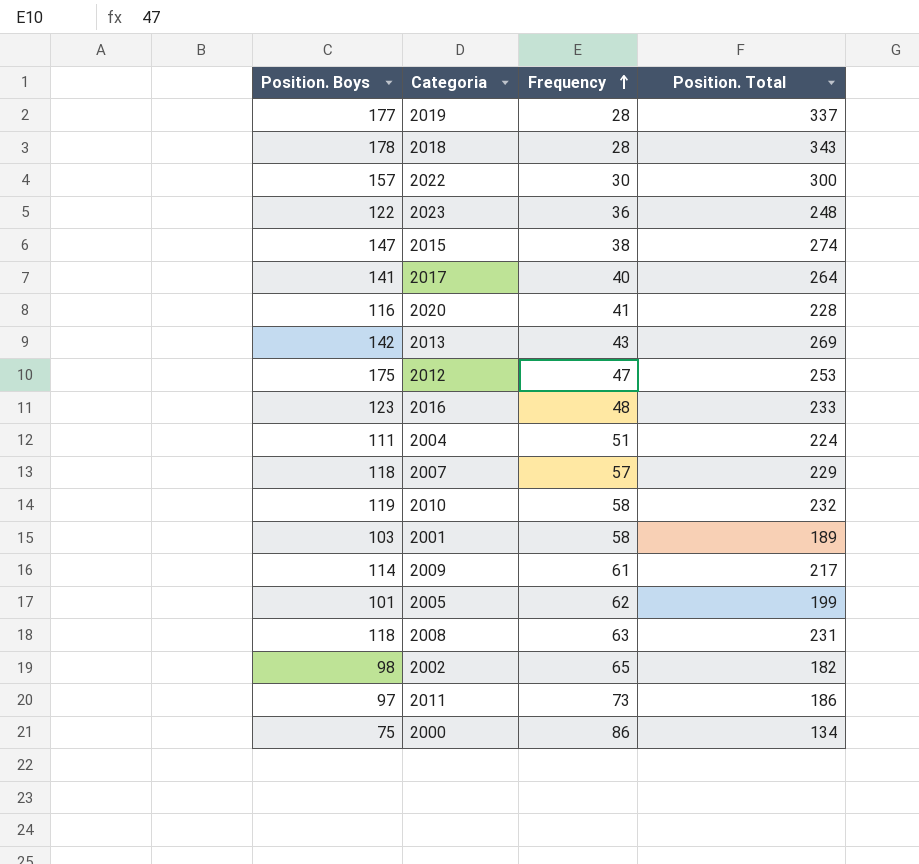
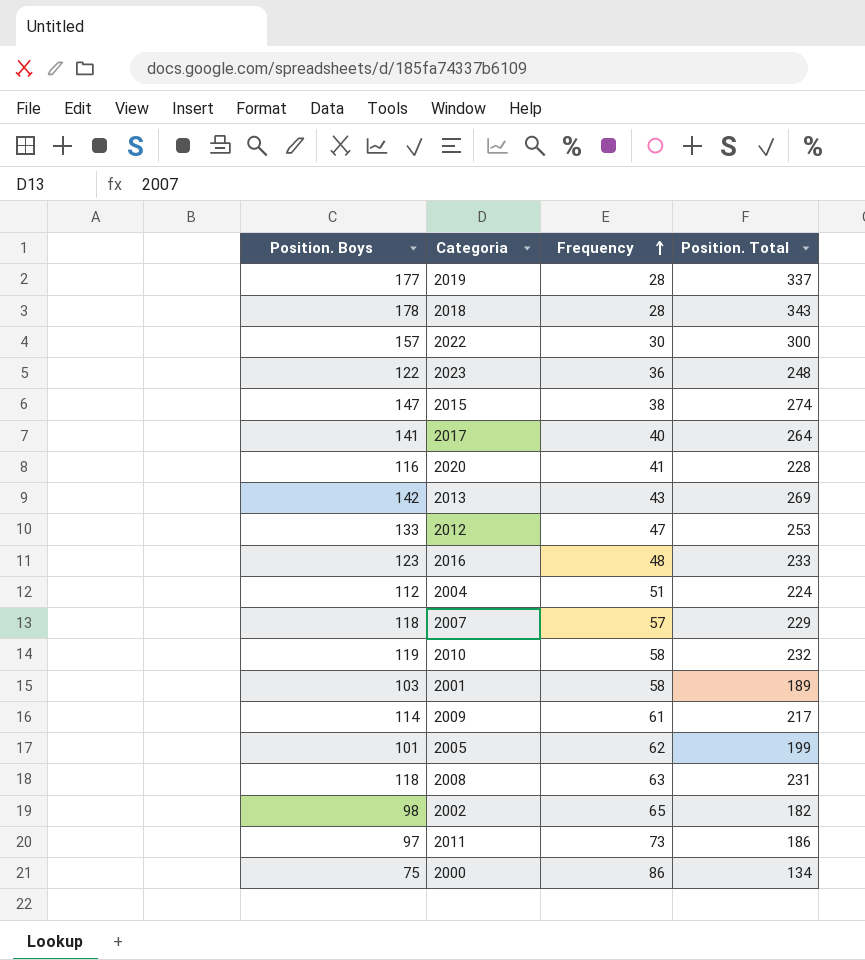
2012 | Position. Boys: 175 -> 133
2004 | Position. Boys: 111 -> 112

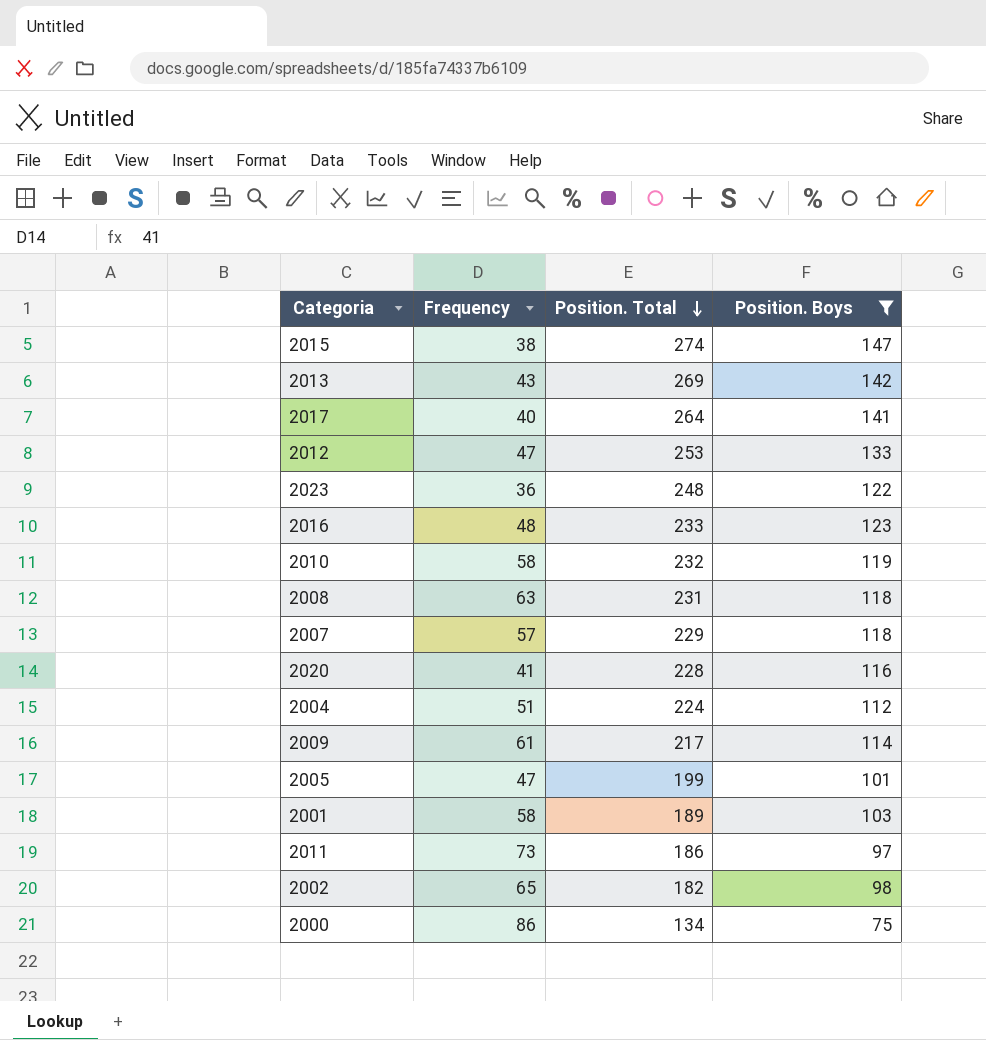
filter: none -> Position. Boys <= 147
row order: Frequency ascending -> Position. Total descending
column Position. Boys | position: 1 -> 4
2005 | Frequency: 62 -> 47

